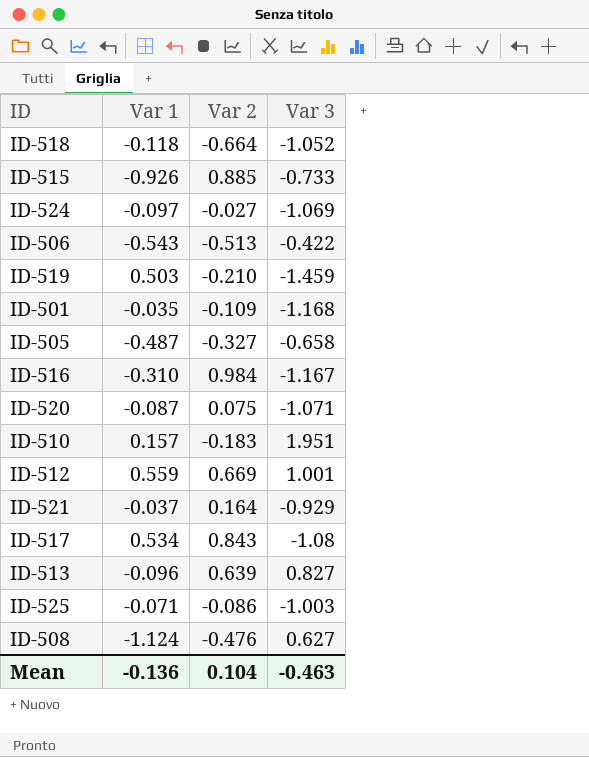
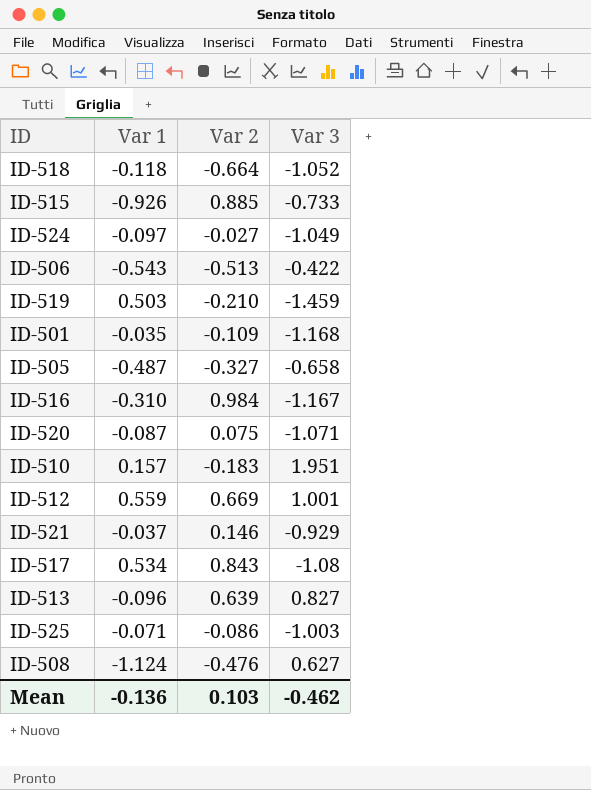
ID-524 | Var 3: -1.069 -> -1.049
ID-521 | Var 2: 0.164 -> 0.146
Mean | Var 2: 0.104 -> 0.103
Mean | Var 3: -0.463 -> -0.462

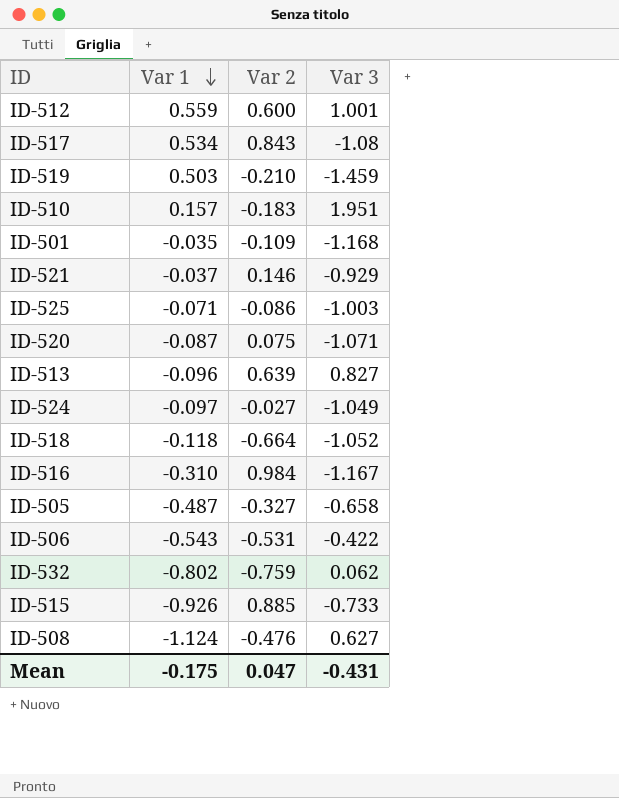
row order: none -> Var 1 descending
ID-512 | Var 2: 0.669 -> 0.600
ID-506 | Var 2: -0.513 -> -0.531
row ID-532: none -> -0.802 | -0.759 | 0.062
Mean | Var 1: -0.136 -> -0.175
Mean | Var 2: 0.103 -> 0.047
Mean | Var 3: -0.462 -> -0.431

